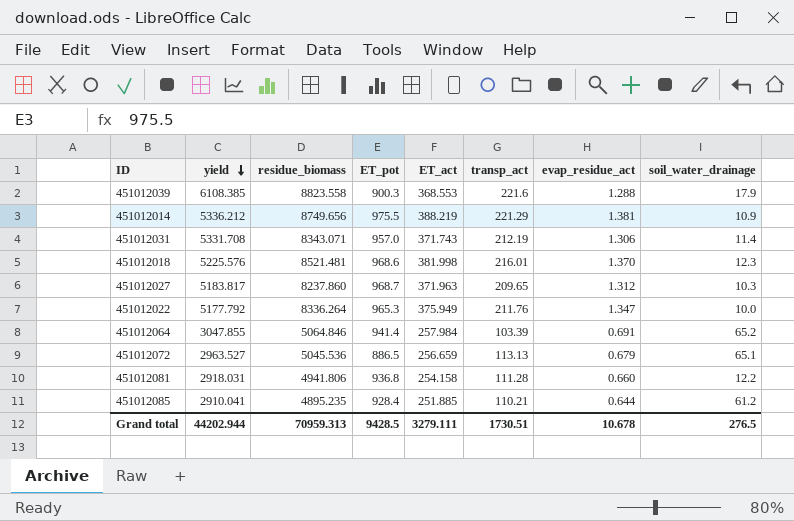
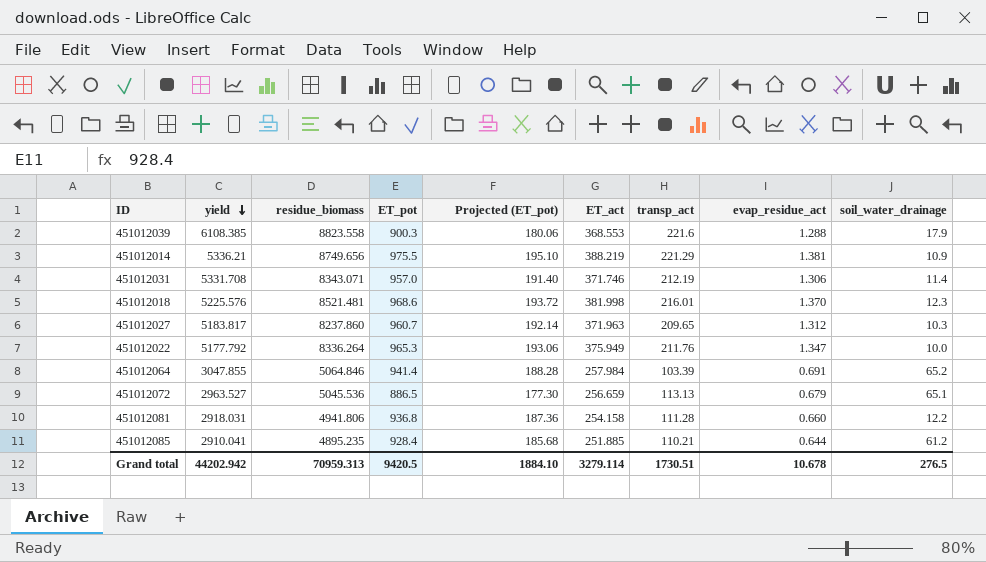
column Projected (ET_pot) | formula: none -> [ET_pot] * 0.2
451012014 | yield: 5336.212 -> 5336.21
451012031 | ET_act: 371.743 -> 371.746
451012027 | ET_pot: 968.7 -> 960.7
Grand total | yield: 44202.944 -> 44202.942
Grand total | ET_pot: 9428.5 -> 9420.5
Grand total | ET_act: 3279.111 -> 3279.114

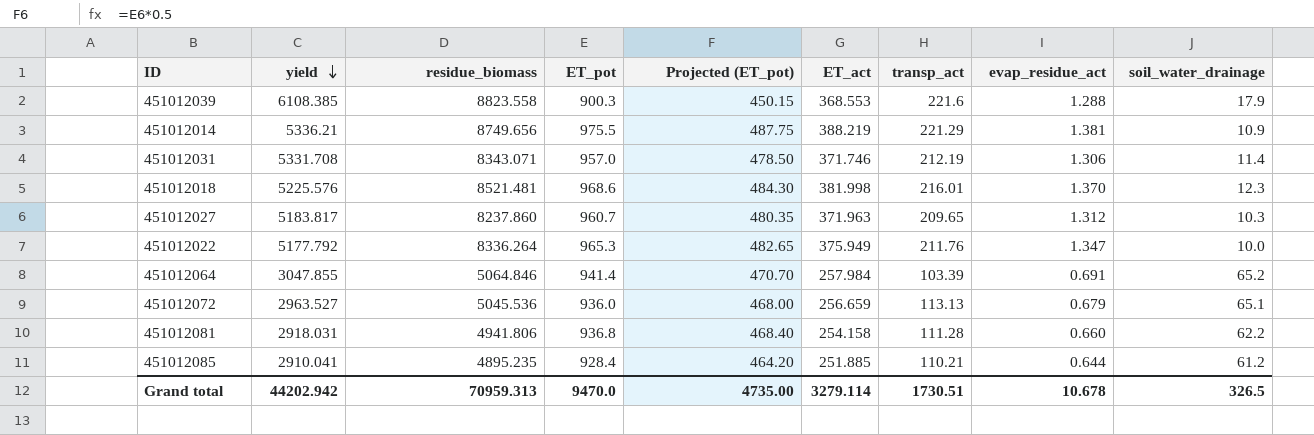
column Projected (ET_pot) | formula: [ET_pot] * 0.2 -> [ET_pot] * 0.5
451012072 | ET_pot: 886.5 -> 936.0
451012081 | soil_water_drainage: 12.2 -> 62.2
Grand total | ET_pot: 9420.5 -> 9470.0
Grand total | Projected (ET_pot): 1884.10 -> 4735.00
Grand total | soil_water_drainage: 276.5 -> 326.5

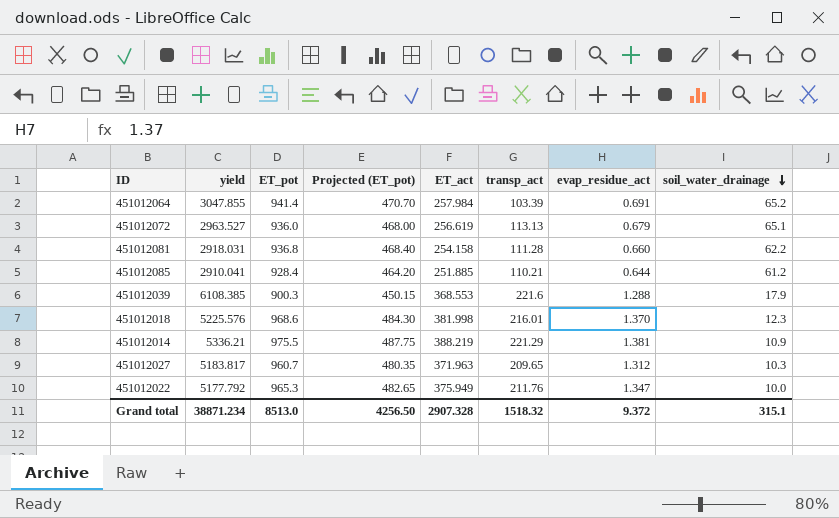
row order: yield descending -> soil_water_drainage descending
column residue_biomass | position: 3 -> none
row 451012031: 5331.708 | 8343.071 | 957.0 | 478.50 | 371.746 | 212.19 | 1.306 | 11.4 -> none
451012072 | ET_act: 256.659 -> 256.619
Grand total | yield: 44202.942 -> 38871.234
Grand total | ET_pot: 9470.0 -> 8513.0
Grand total | Projected (ET_pot): 4735.00 -> 4256.50
Grand total | ET_act: 3279.114 -> 2907.328
Grand total | transp_act: 1730.51 -> 1518.32
Grand total | evap_residue_act: 10.678 -> 9.372
Grand total | soil_water_drainage: 326.5 -> 315.1

